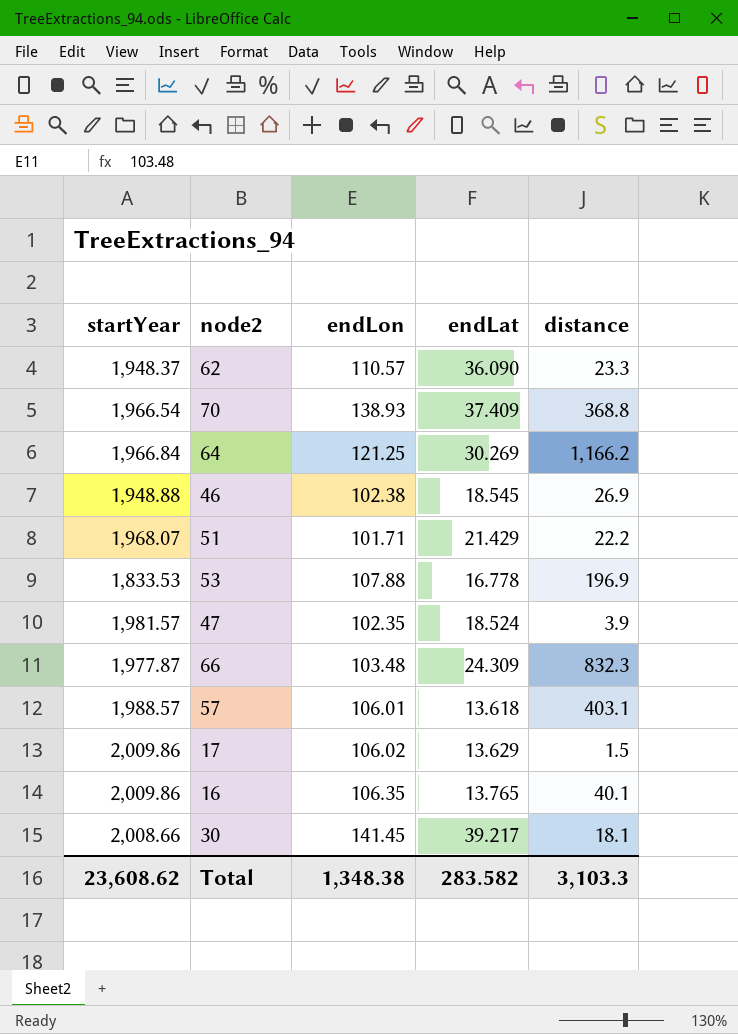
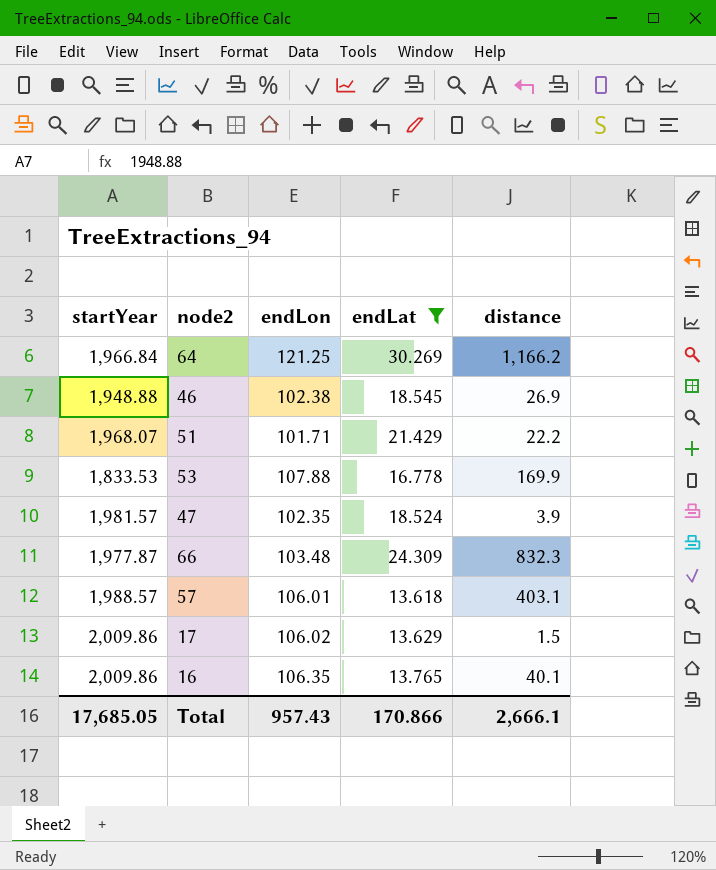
filter: none -> endLat <= 30.269
53 | distance: 196.9 -> 169.9
Total | startYear: 23,608.62 -> 17,685.05
Total | endLon: 1,348.38 -> 957.43
Total | endLat: 283.582 -> 170.866
Total | distance: 3,103.3 -> 2,666.1

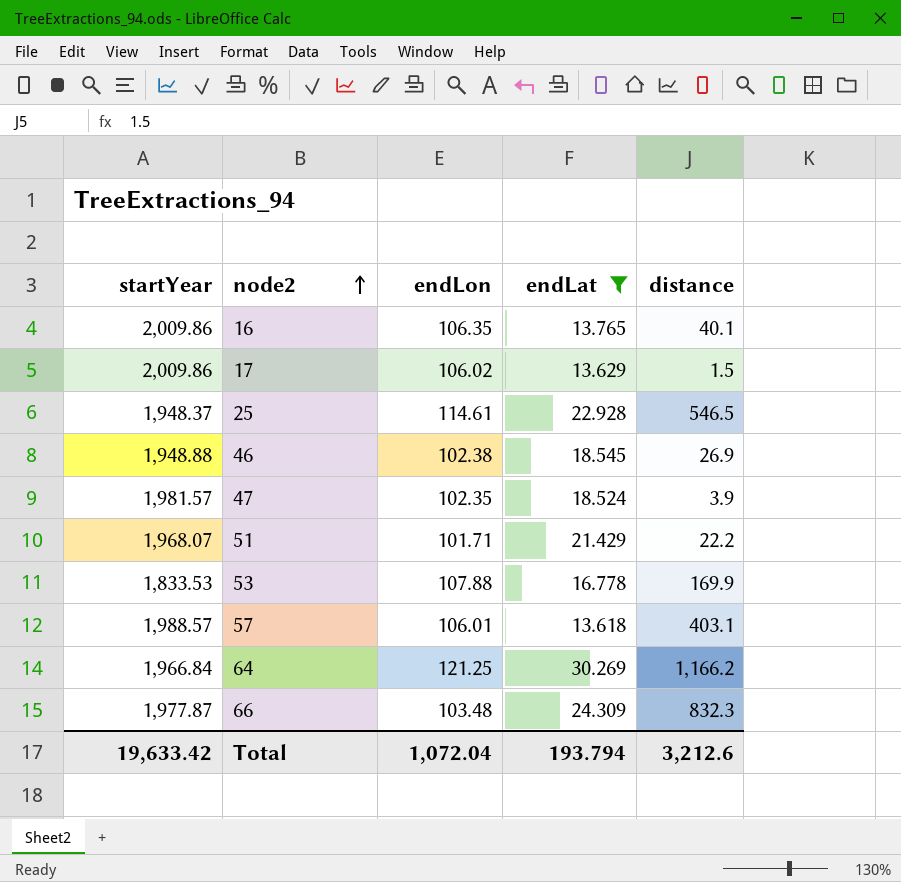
row order: none -> node2 ascending
row 25: none -> 1,948.37 | 114.61 | 22.928 | 546.5
Total | startYear: 17,685.05 -> 19,633.42
Total | endLon: 957.43 -> 1,072.04
Total | endLat: 170.866 -> 193.794
Total | distance: 2,666.1 -> 3,212.6

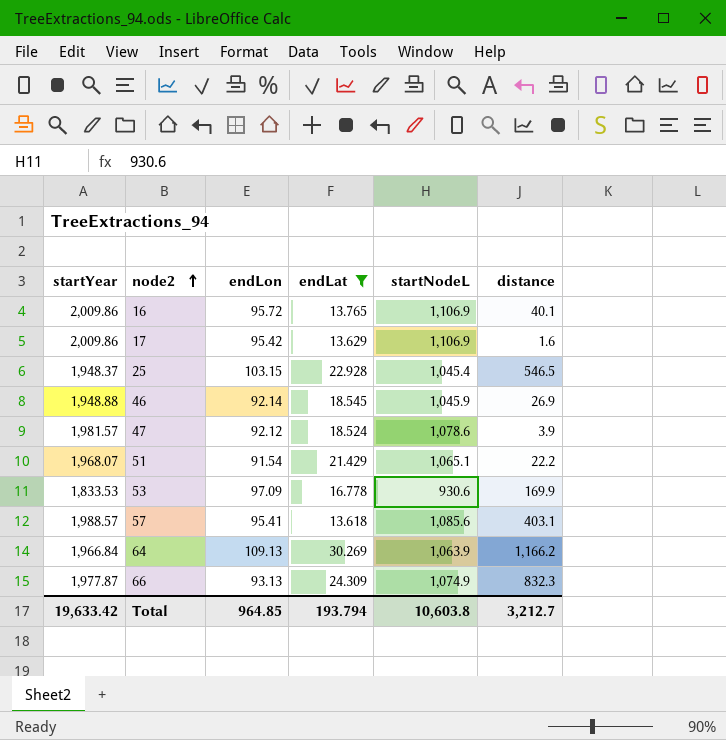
column startNodeL | position: none -> 5
16 | endLon: 106.35 -> 95.72
17 | endLon: 106.02 -> 95.42
17 | distance: 1.5 -> 1.6
25 | endLon: 114.61 -> 103.15
46 | endLon: 102.38 -> 92.14
47 | endLon: 102.35 -> 92.12
51 | endLon: 101.71 -> 91.54
53 | endLon: 107.88 -> 97.09
57 | endLon: 106.01 -> 95.41
64 | endLon: 121.25 -> 109.13
66 | endLon: 103.48 -> 93.13
Total | endLon: 1,072.04 -> 964.85
Total | distance: 3,212.6 -> 3,212.7

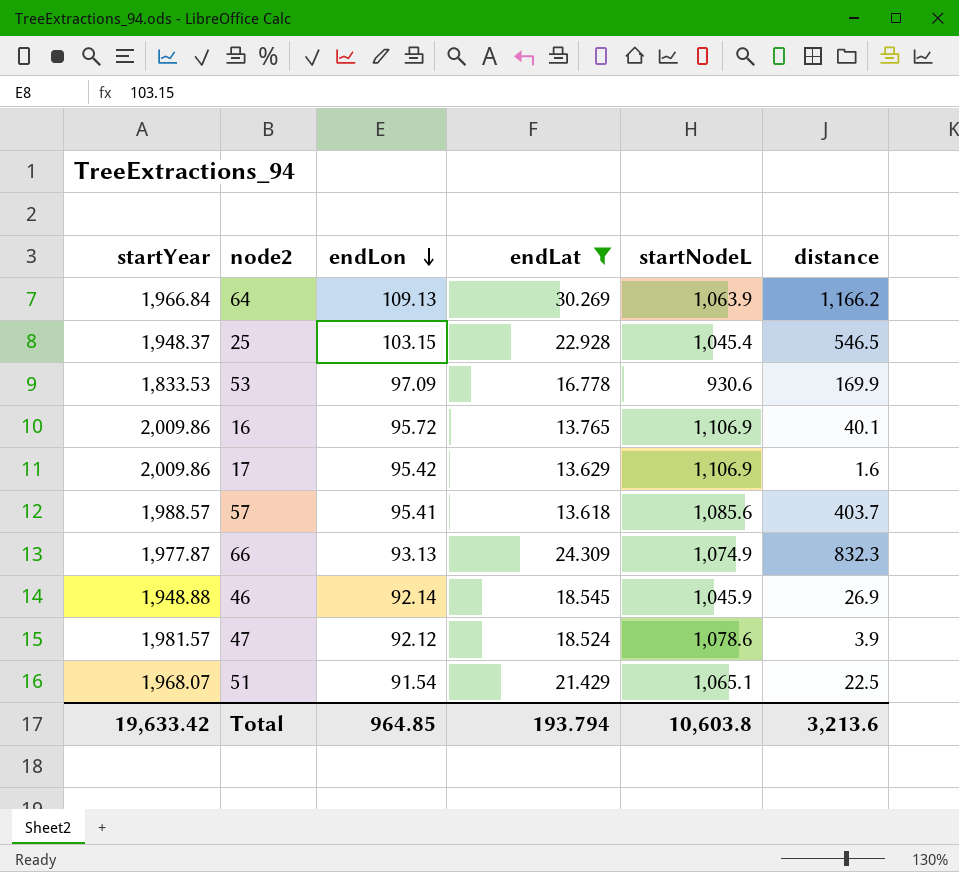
row order: node2 ascending -> endLon descending
57 | distance: 403.1 -> 403.7
51 | distance: 22.2 -> 22.5
Total | distance: 3,212.7 -> 3,213.6

